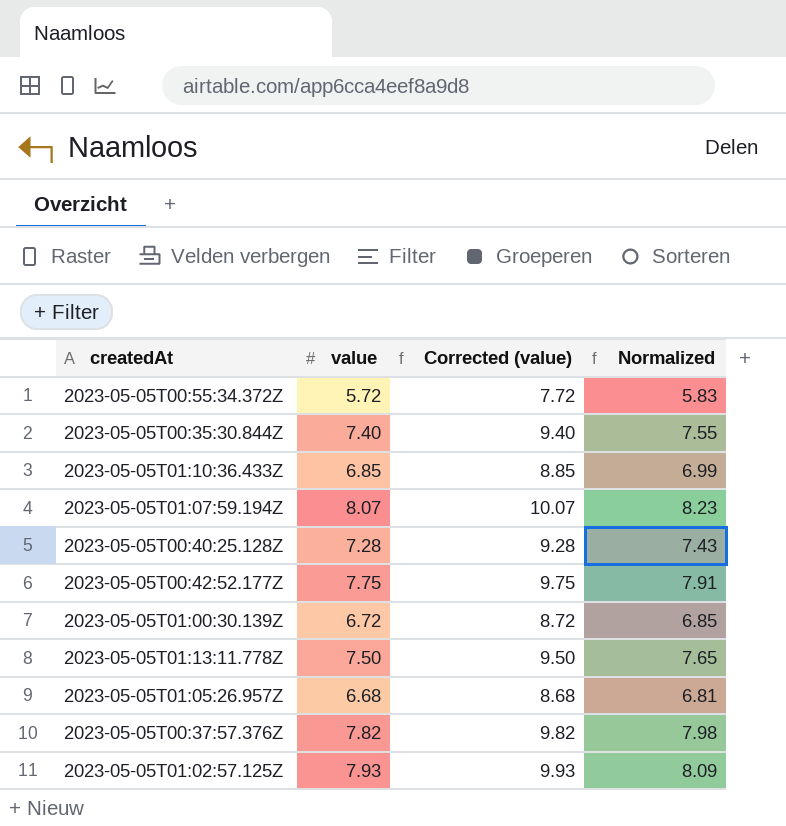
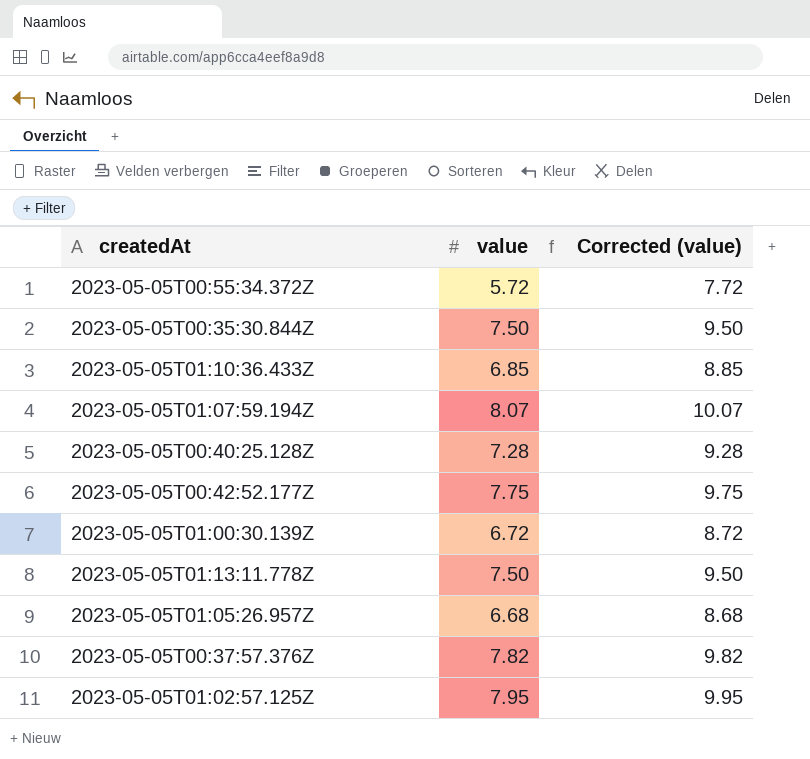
column Normalized | formula: [value] * 1.02 -> none
2023-05-05T00:35:30.844Z | value: 7.40 -> 7.50
2023-05-05T00:35:30.844Z | Corrected (value): 9.40 -> 9.50
2023-05-05T01:02:57.125Z | value: 7.93 -> 7.95
2023-05-05T01:02:57.125Z | Corrected (value): 9.93 -> 9.95

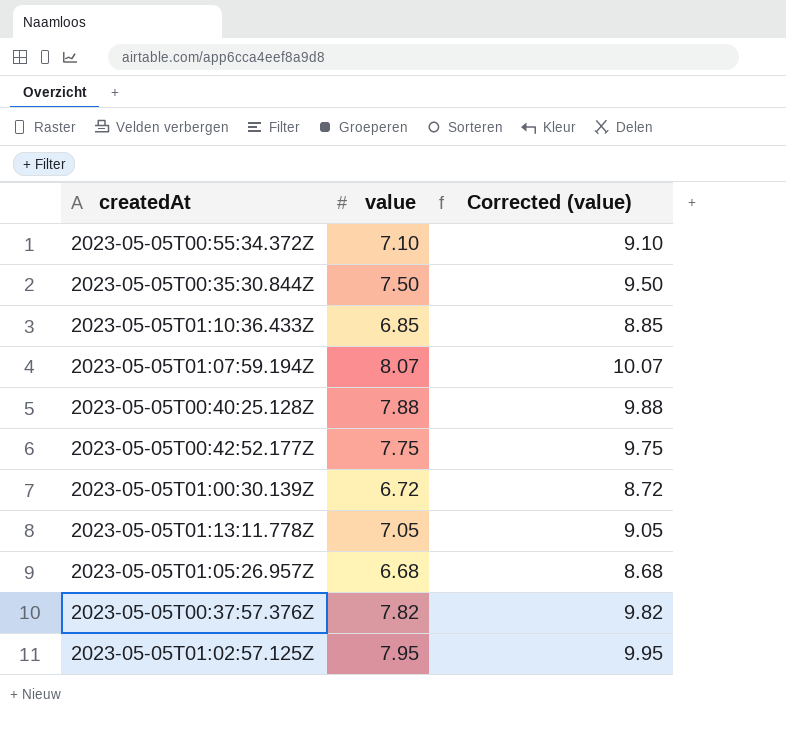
2023-05-05T00:55:34.372Z | value: 5.72 -> 7.10
2023-05-05T00:55:34.372Z | Corrected (value): 7.72 -> 9.10
2023-05-05T00:40:25.128Z | value: 7.28 -> 7.88
2023-05-05T00:40:25.128Z | Corrected (value): 9.28 -> 9.88
2023-05-05T01:13:11.778Z | value: 7.50 -> 7.05
2023-05-05T01:13:11.778Z | Corrected (value): 9.50 -> 9.05

